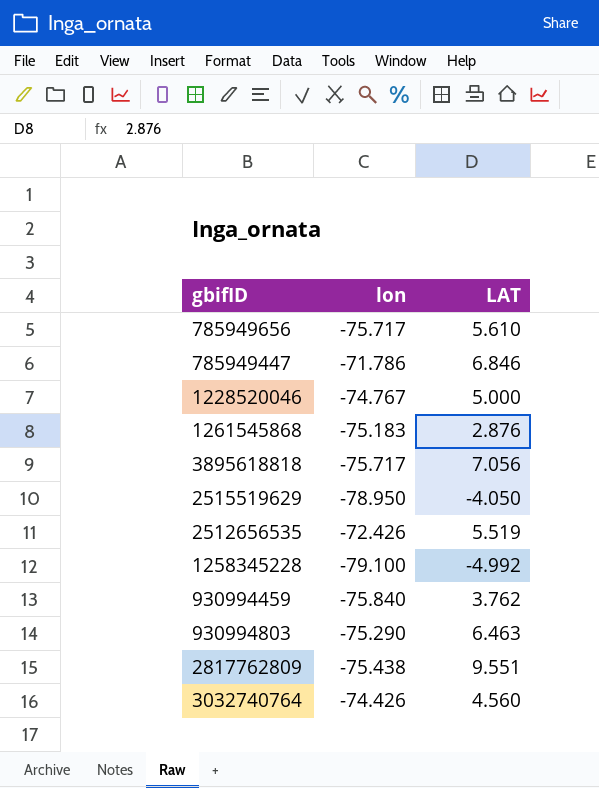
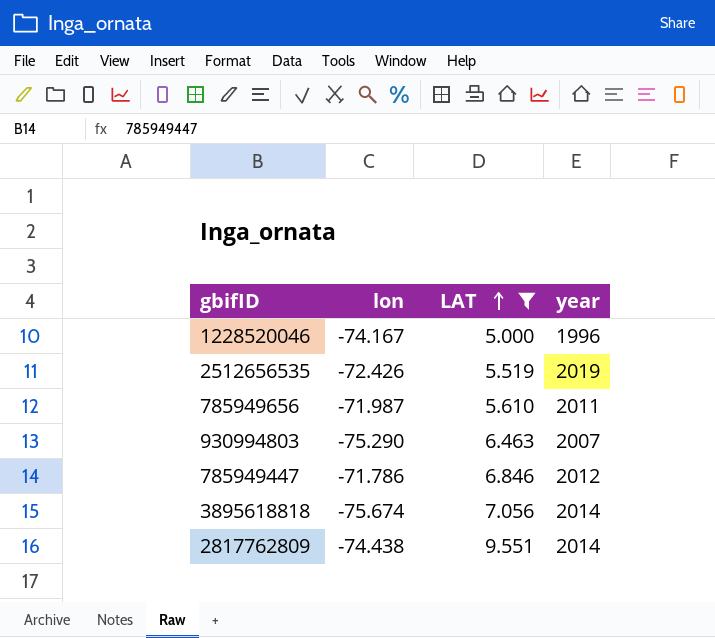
filter: none -> LAT >= 5.000
row order: none -> LAT ascending
column year | position: none -> 4
1228520046 | lon: -74.767 -> -74.167
785949656 | lon: -75.717 -> -71.987
3895618818 | lon: -75.717 -> -75.674
2817762809 | lon: -75.438 -> -74.438

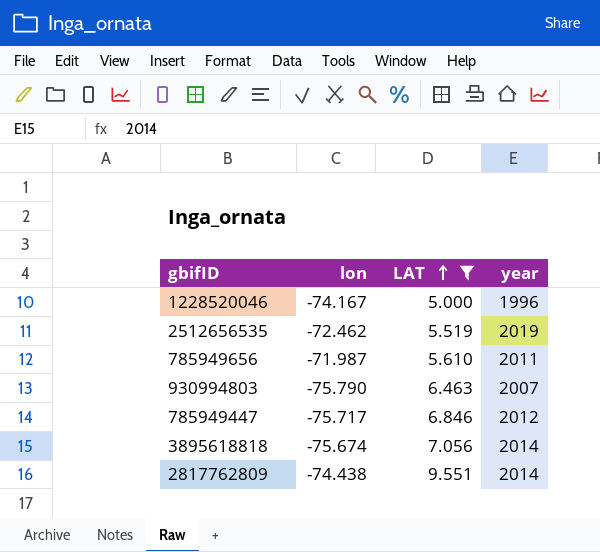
2512656535 | lon: -72.426 -> -72.462
930994803 | lon: -75.290 -> -75.790
785949447 | lon: -71.786 -> -75.717

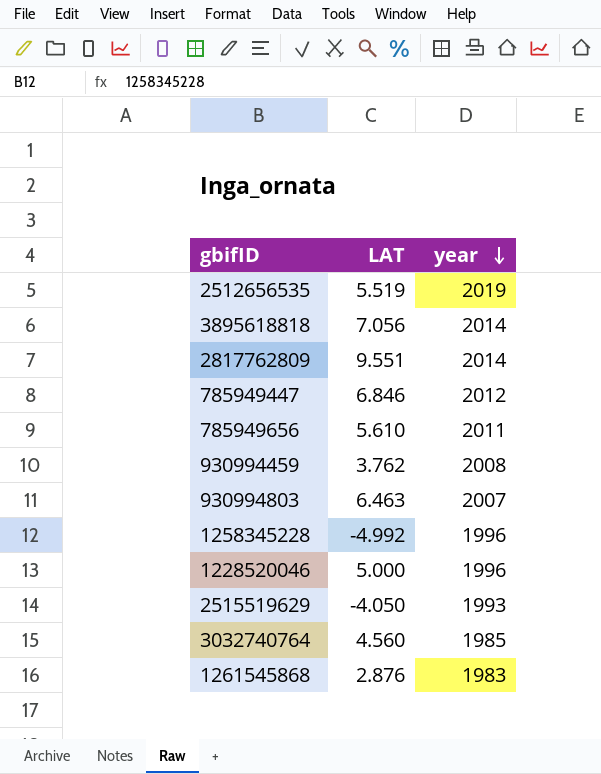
filter: LAT >= 5.000 -> none
row order: LAT ascending -> year descending
column lon | position: 2 -> none

